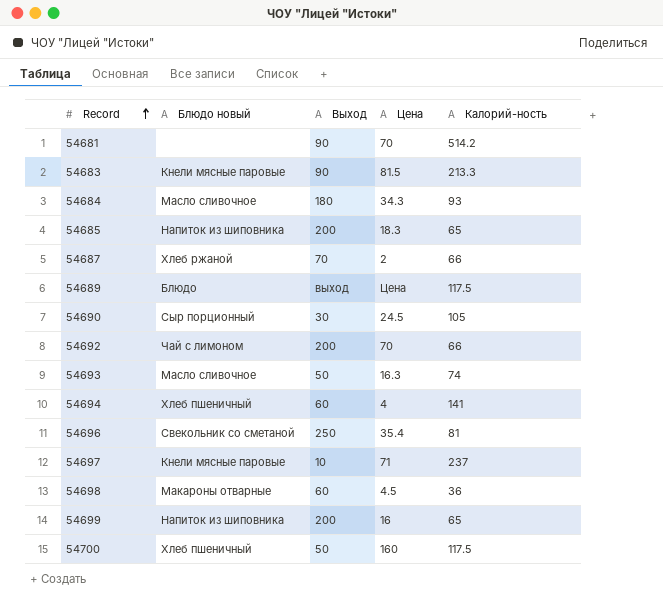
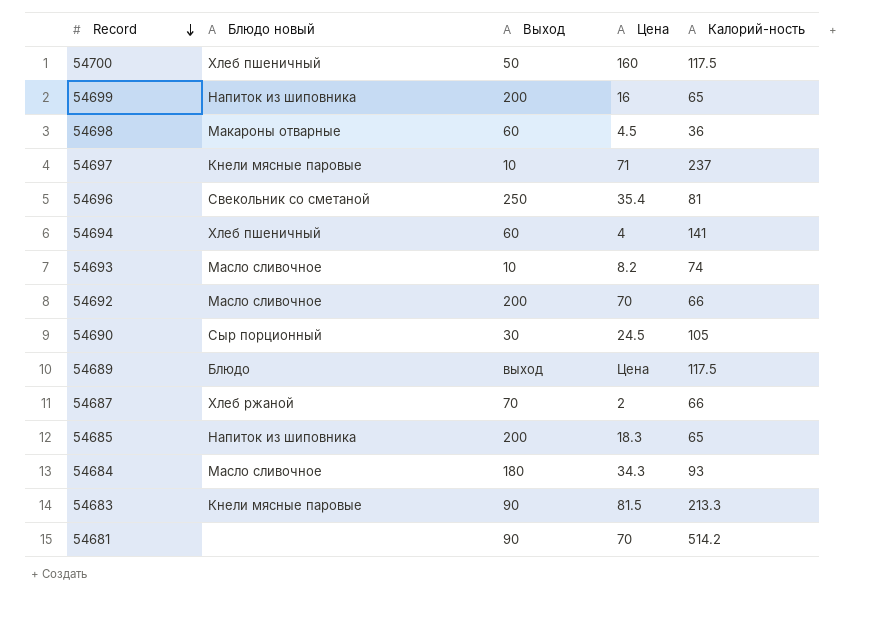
row order: Record ascending -> Record descending
54693 | Выход: 50 -> 10
54693 | Цена: 16.3 -> 8.2
54692 | Блюдо новый: Чай с лимоном -> Масло сливочное

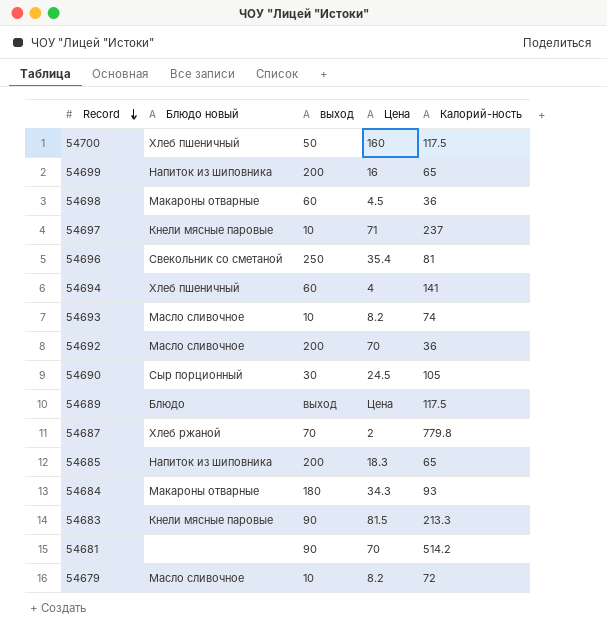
column name: Выход -> выход
54692 | Калорий-ность: 66 -> 36
54687 | Калорий-ность: 66 -> 779.8
54684 | Блюдо новый: Масло сливочное -> Макароны отварные
row 54679: none -> Масло сливочное | 10 | 8.2 | 72

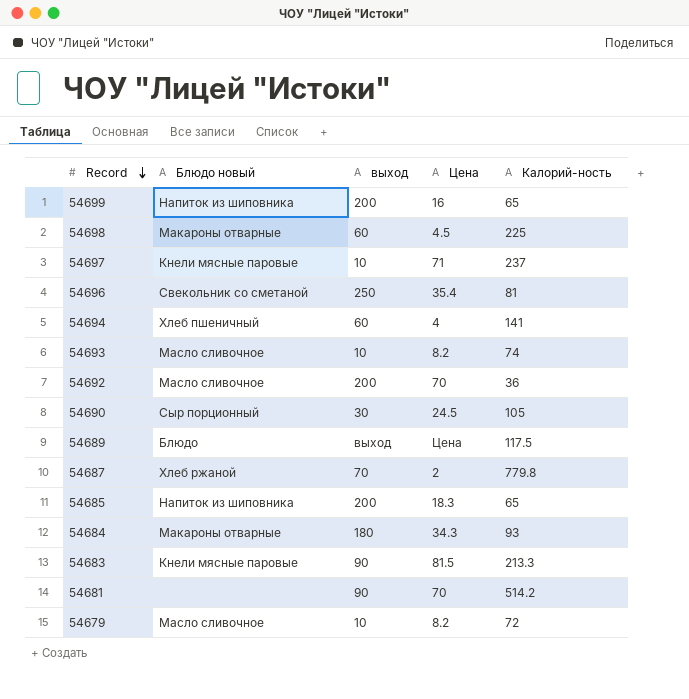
row 54700: Хлеб пшеничный | 50 | 160 | 117.5 -> none
54698 | Калорий-ность: 36 -> 225

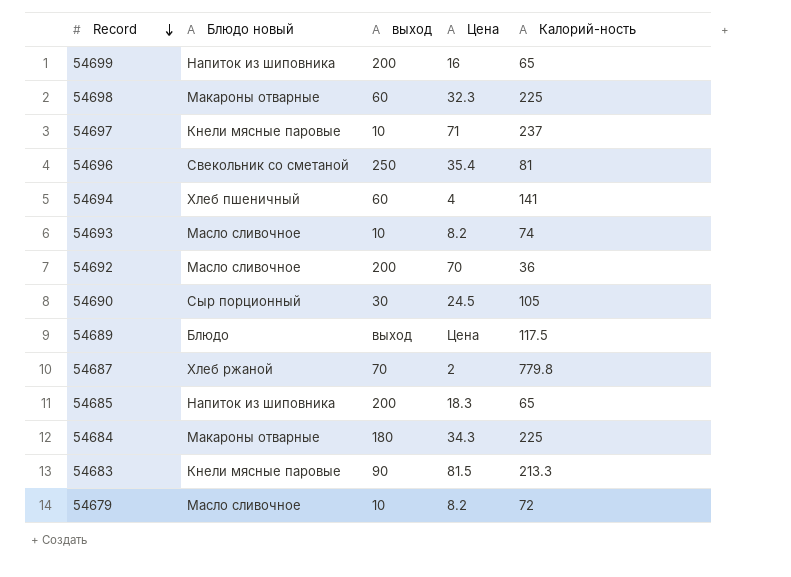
row 54681: none | 90 | 70 | 514.2 -> none
54698 | Цена: 4.5 -> 32.3
54684 | Калорий-ность: 93 -> 225

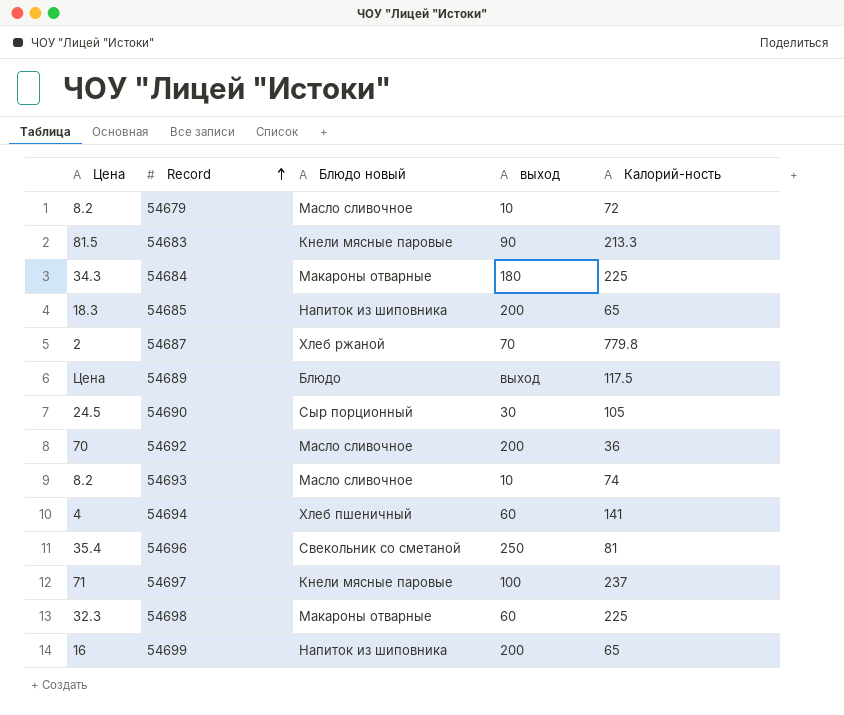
row order: Record descending -> Record ascending
column Цена | position: 4 -> 1
54697 | выход: 10 -> 100

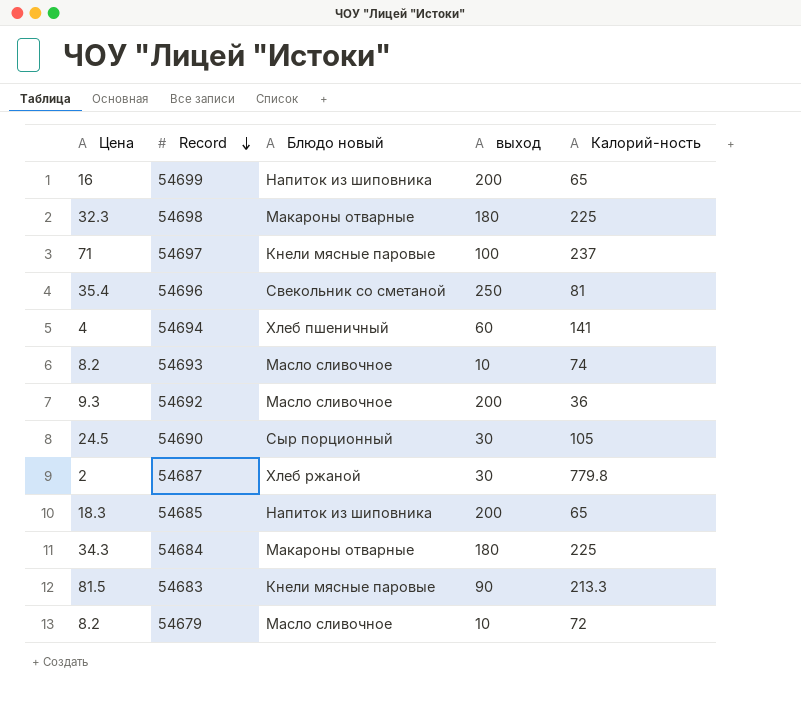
row order: Record ascending -> Record descending
row 54689: Цена | Блюдо | выход | 117.5 -> none
54698 | выход: 60 -> 180
54692 | Цена: 70 -> 9.3
54687 | выход: 70 -> 30

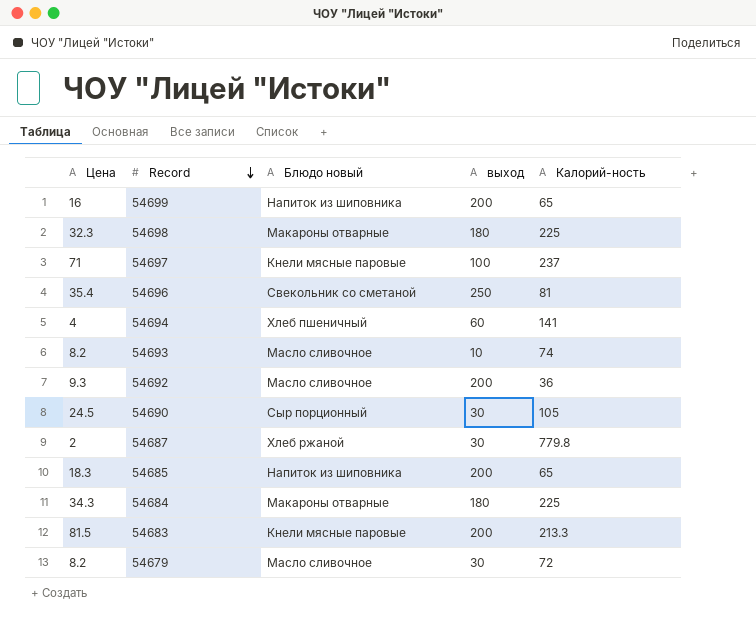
54683 | выход: 90 -> 200
54679 | выход: 10 -> 30

